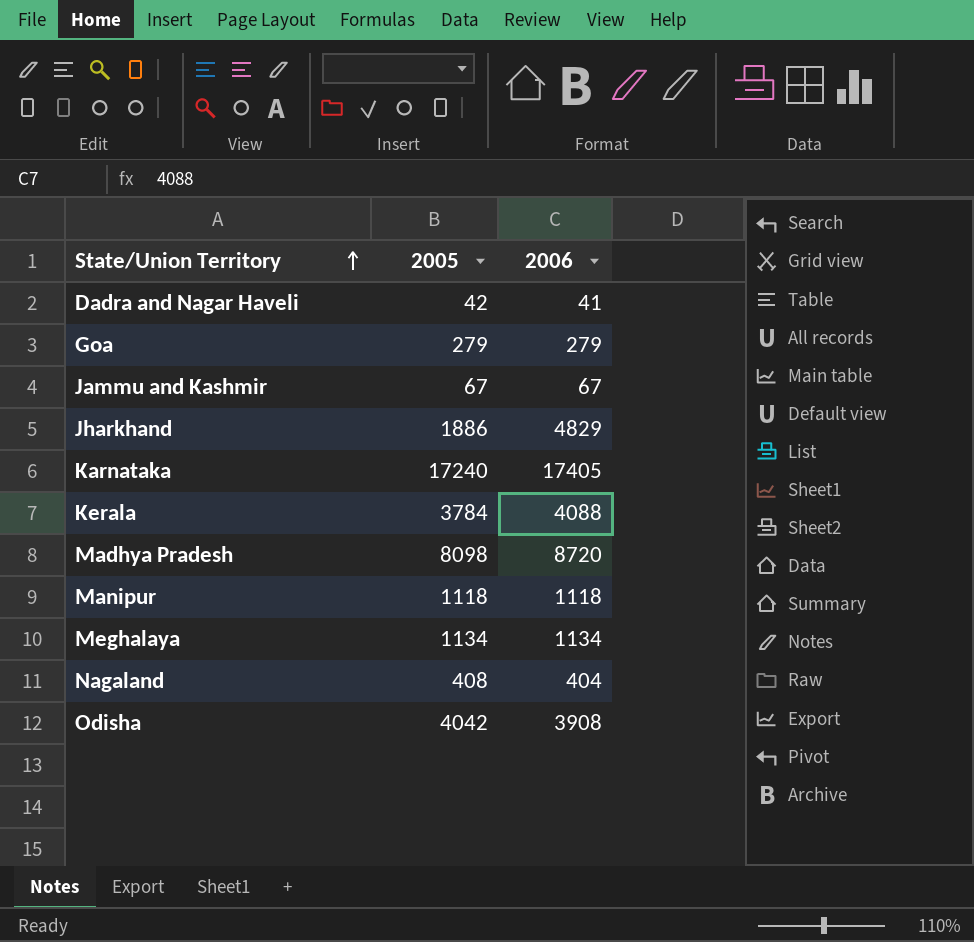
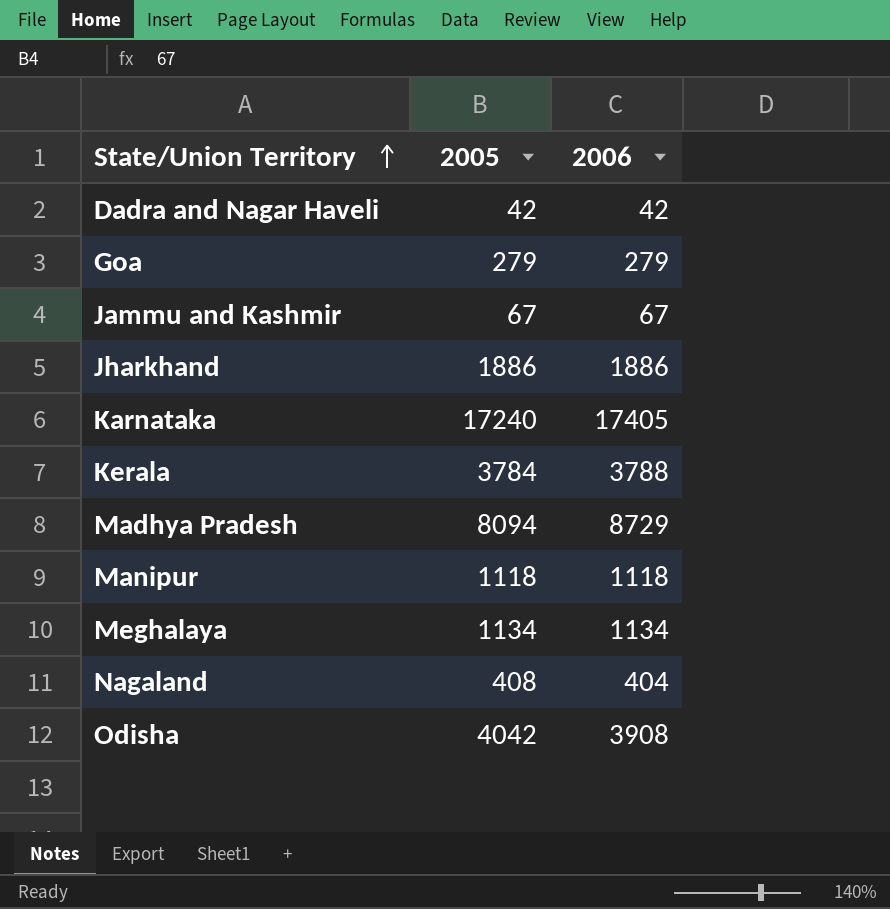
Dadra and Nagar Haveli | 2006: 41 -> 42
Jharkhand | 2006: 4829 -> 1886
Kerala | 2006: 4088 -> 3788
Madhya Pradesh | 2005: 8098 -> 8094
Madhya Pradesh | 2006: 8720 -> 8729

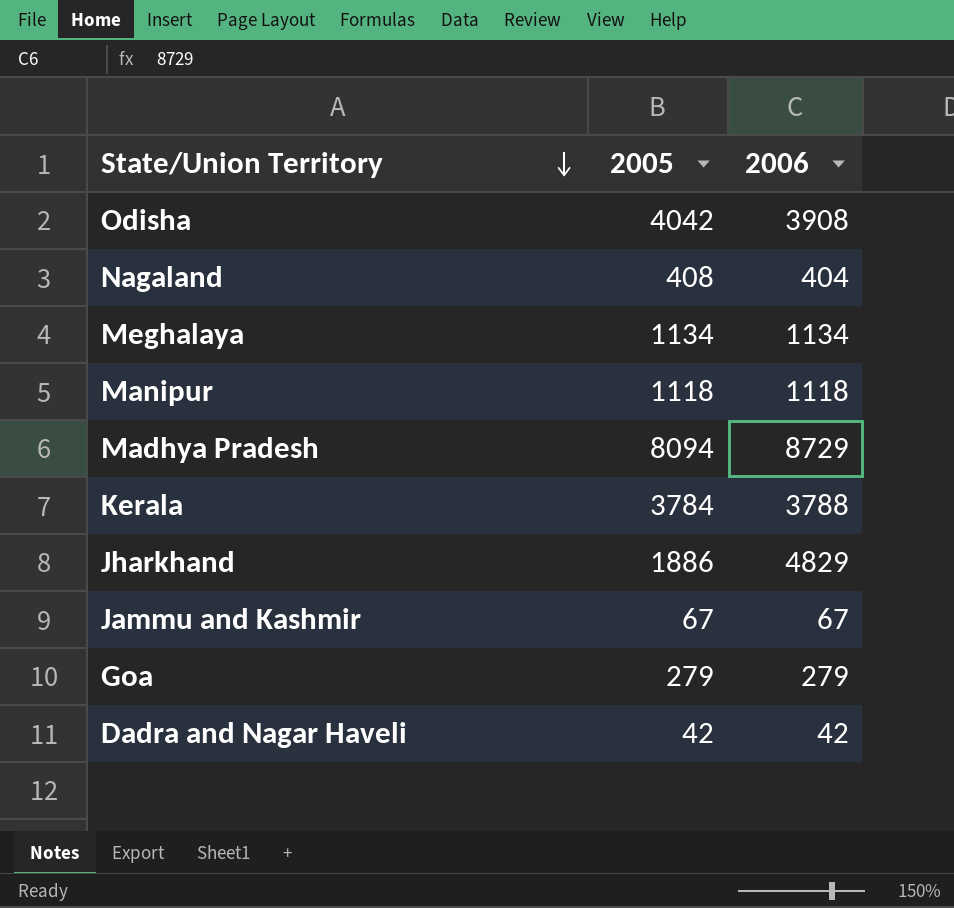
row order: State/Union Territory ascending -> State/Union Territory descending
row Karnataka: 17240 | 17405 -> none
Jharkhand | 2006: 1886 -> 4829

